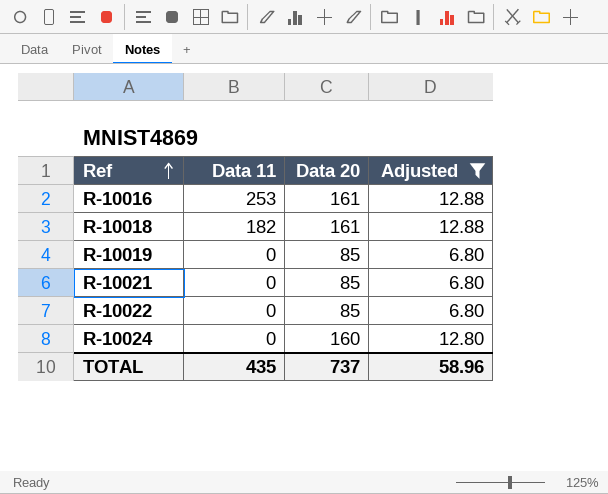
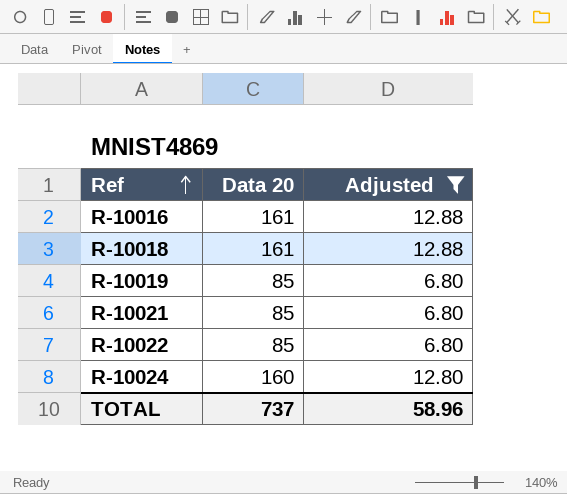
column Data 11 | position: 2 -> none

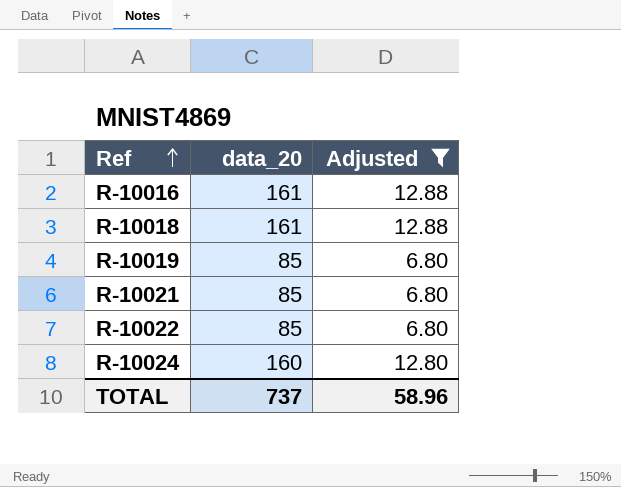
column name: Data 20 -> data_20

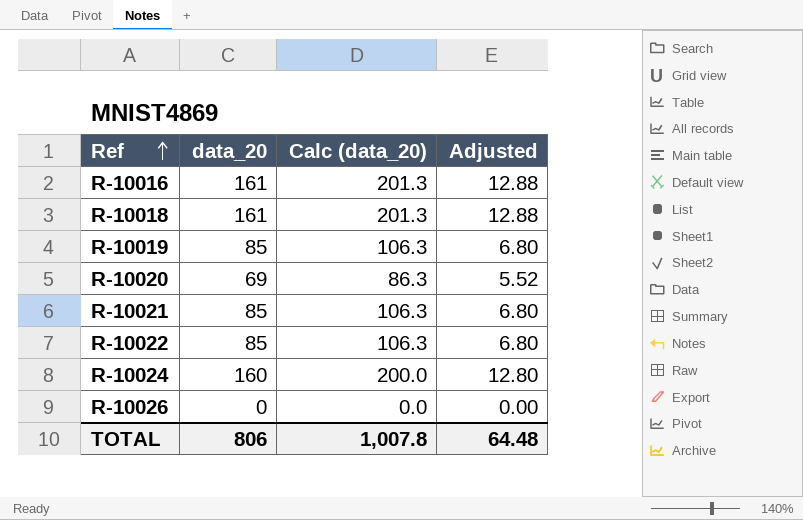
filter: Adjusted >= 6.80 -> none
column Calc (data_20) | formula: none -> [data_20] * 1.25
TOTAL | data_20: 737 -> 806
TOTAL | Adjusted: 58.96 -> 64.48

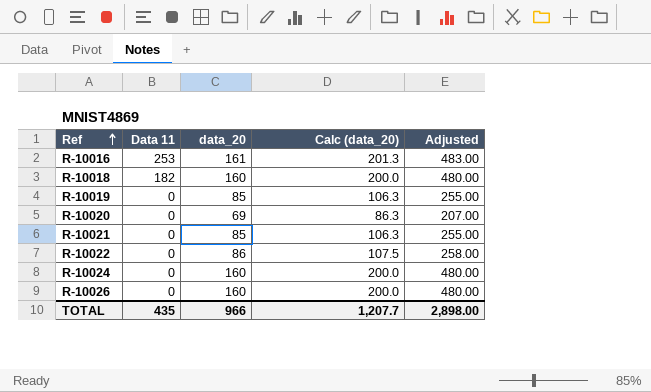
column Data 11 | position: none -> 2
column Adjusted | formula: [data_20] * 0.08 -> [data_20] * 3
R-10018 | data_20: 161 -> 160
R-10018 | Calc (data_20): 201.3 -> 200.0
R-10022 | data_20: 85 -> 86
R-10022 | Calc (data_20): 106.3 -> 107.5
R-10026 | data_20: 0 -> 160
R-10026 | Calc (data_20): 0.0 -> 200.0
TOTAL | data_20: 806 -> 966
TOTAL | Calc (data_20): 1,007.8 -> 1,207.7
TOTAL | Adjusted: 64.48 -> 2,898.00

